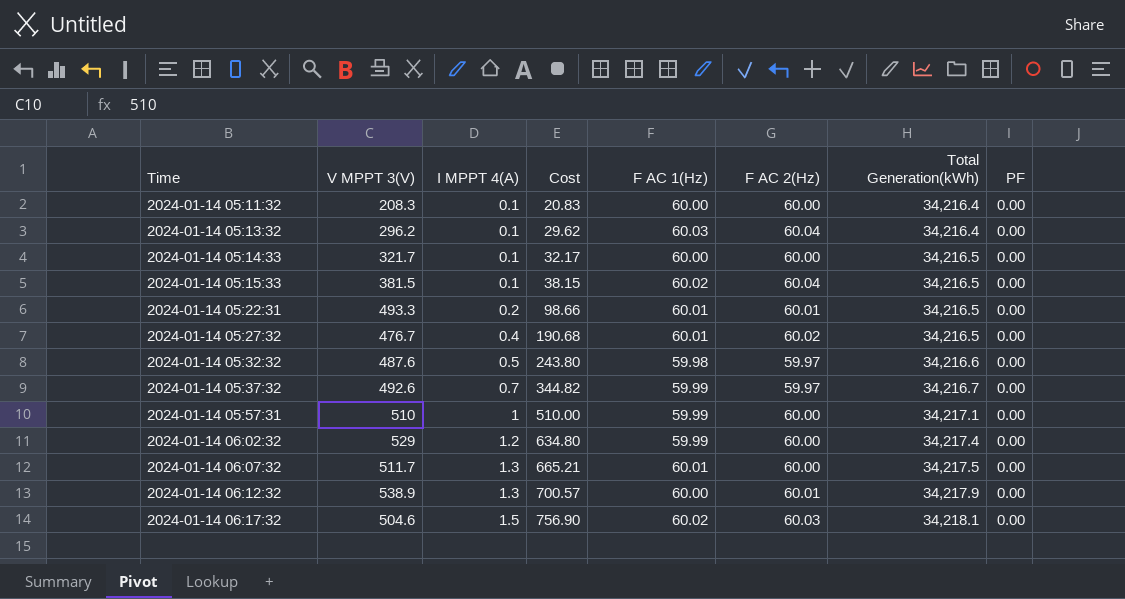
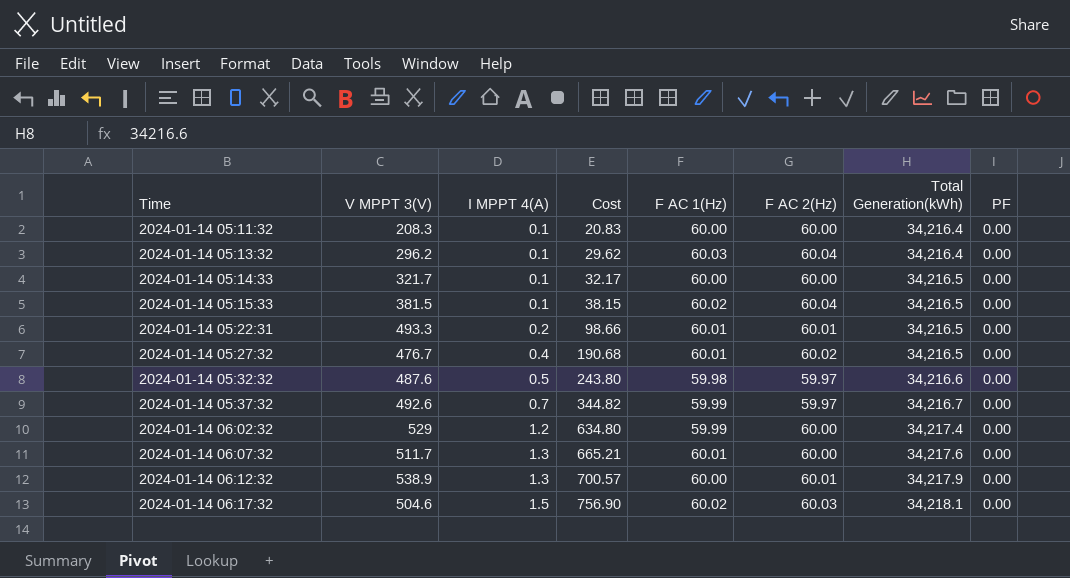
row 2024-01-14 05:57:31: 510 | 1 | 510.00 | 59.99 | 60.00 | 34,217.1 | 0.00 -> none
2024-01-14 06:07:32 | Total Generation(kWh): 34,217.5 -> 34,217.6

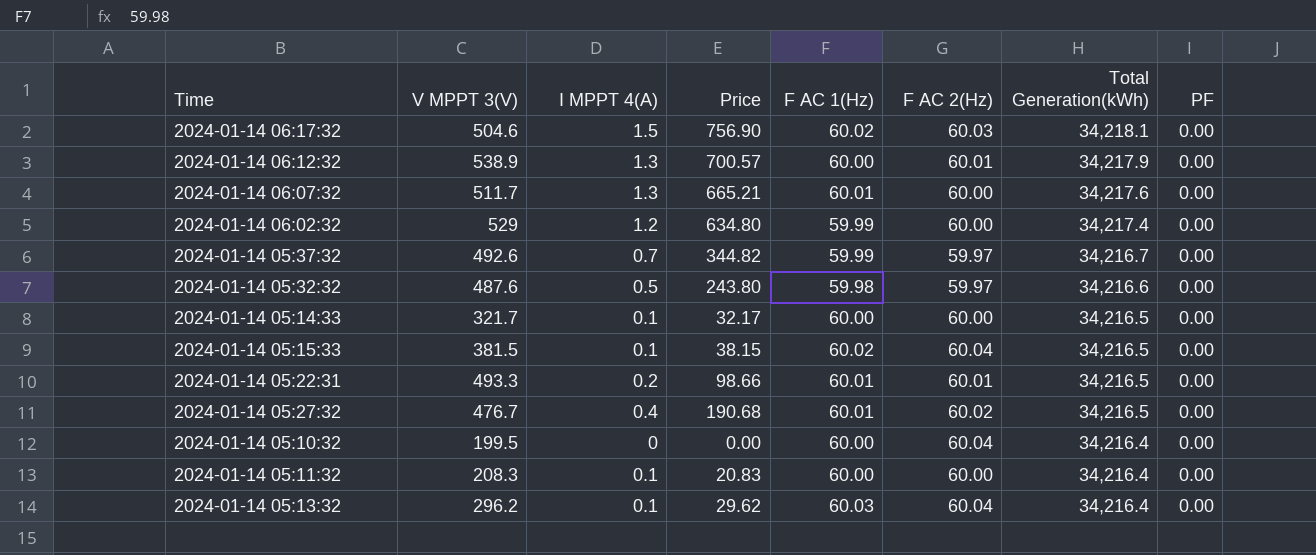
row order: Time ascending -> Total Generation(kWh) descending
column name: Cost -> Price
row 2024-01-14 05:10:32: none -> 199.5 | 0 | 0.00 | 60.00 | 60.04 | 34,216.4 | 0.00

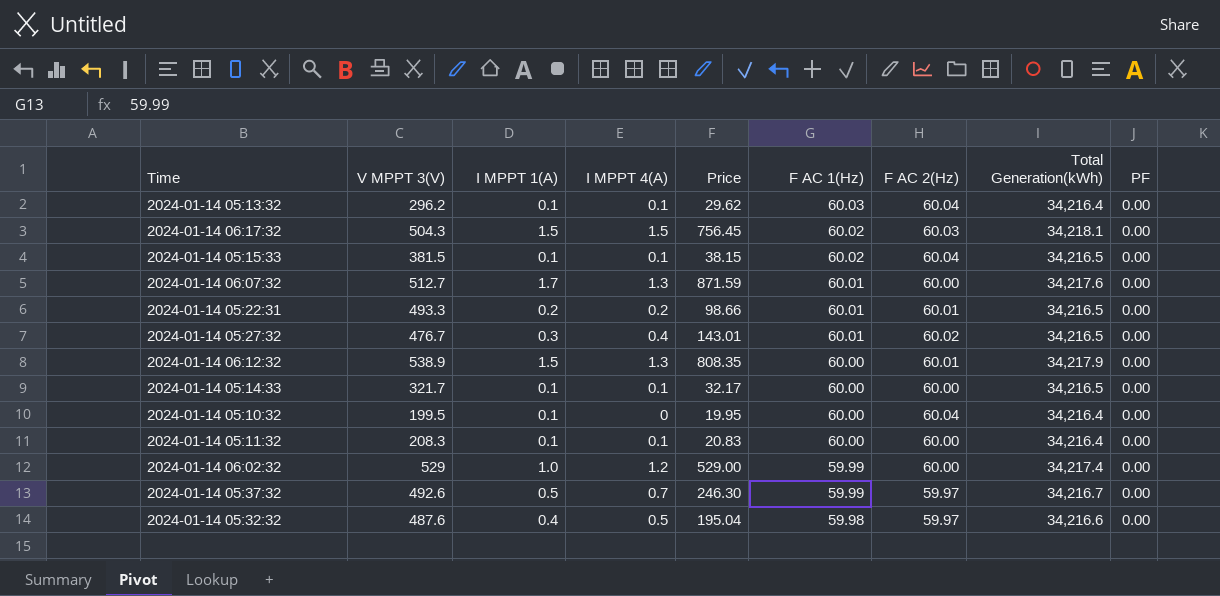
row order: Total Generation(kWh) descending -> F AC 1(Hz) descending
column I MPPT 1(A) | position: none -> 3
column Price | formula: [V MPPT 3(V)] * [I MPPT 4(A)] -> [V MPPT 3(V)] * [I MPPT 1(A)]
2024-01-14 06:17:32 | V MPPT 3(V): 504.6 -> 504.3
2024-01-14 06:07:32 | V MPPT 3(V): 511.7 -> 512.7

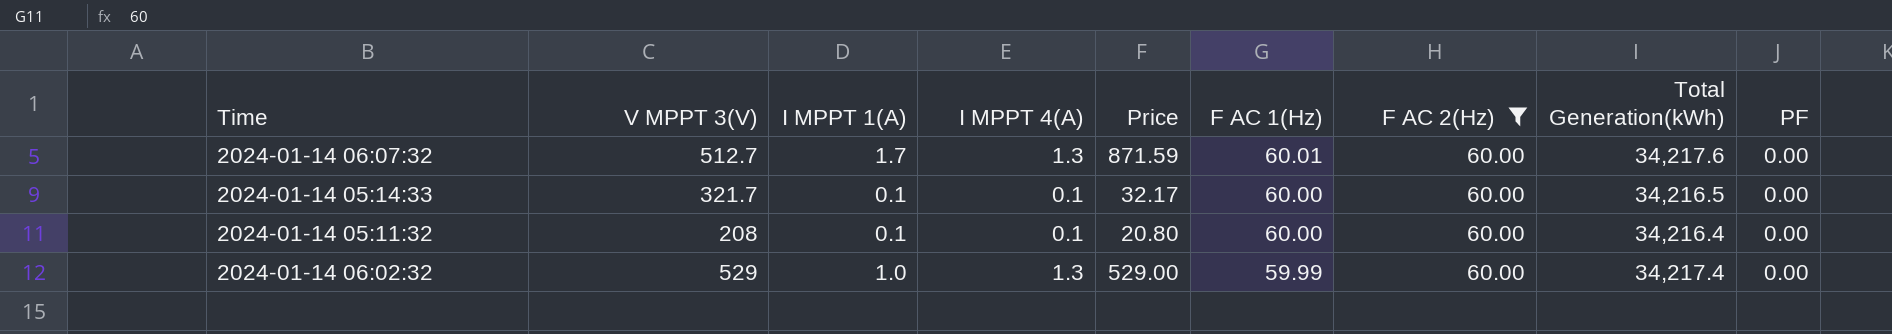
filter: none -> F AC 2(Hz) = 60.00
2024-01-14 05:11:32 | V MPPT 3(V): 208.3 -> 208
2024-01-14 05:11:32 | Price: 20.83 -> 20.80
2024-01-14 06:02:32 | I MPPT 4(A): 1.2 -> 1.3

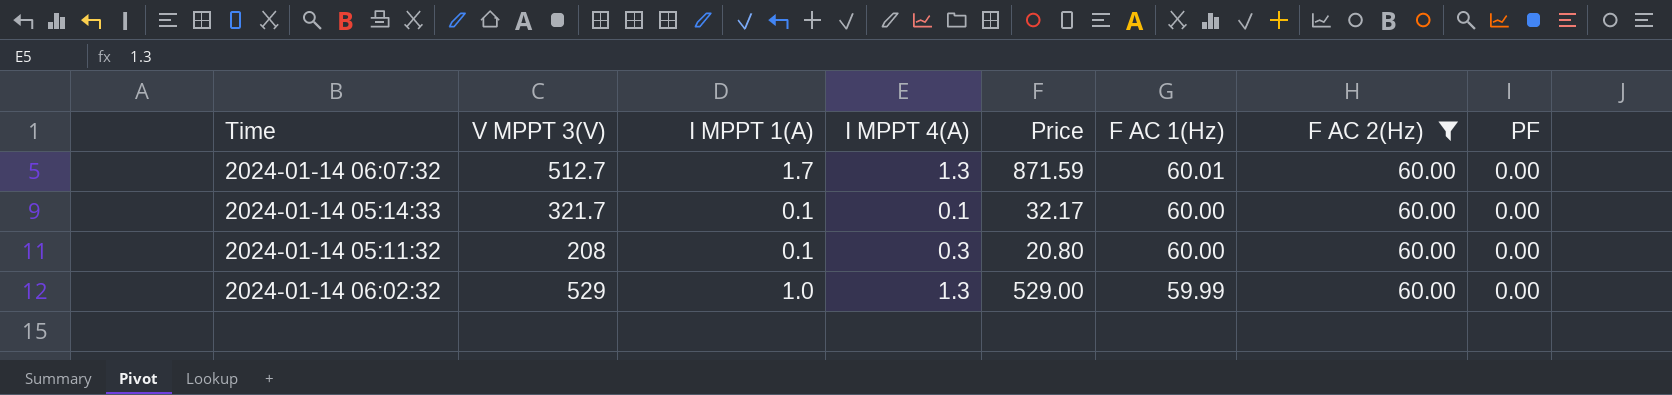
column Total Generation(kWh) | position: 8 -> none
2024-01-14 05:11:32 | I MPPT 4(A): 0.1 -> 0.3

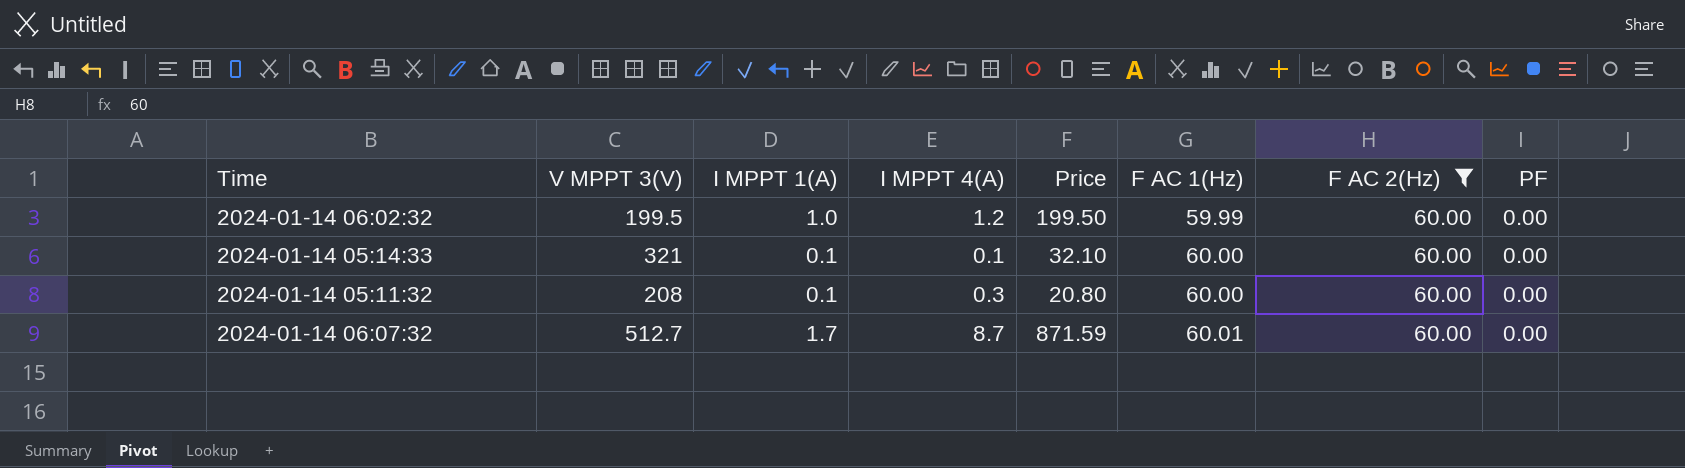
row order: F AC 1(Hz) descending -> F AC 1(Hz) ascending
2024-01-14 06:02:32 | V MPPT 3(V): 529 -> 199.5
2024-01-14 06:02:32 | I MPPT 4(A): 1.3 -> 1.2
2024-01-14 06:02:32 | Price: 529.00 -> 199.50
2024-01-14 05:14:33 | V MPPT 3(V): 321.7 -> 321
2024-01-14 05:14:33 | Price: 32.17 -> 32.10
2024-01-14 06:07:32 | I MPPT 4(A): 1.3 -> 8.7

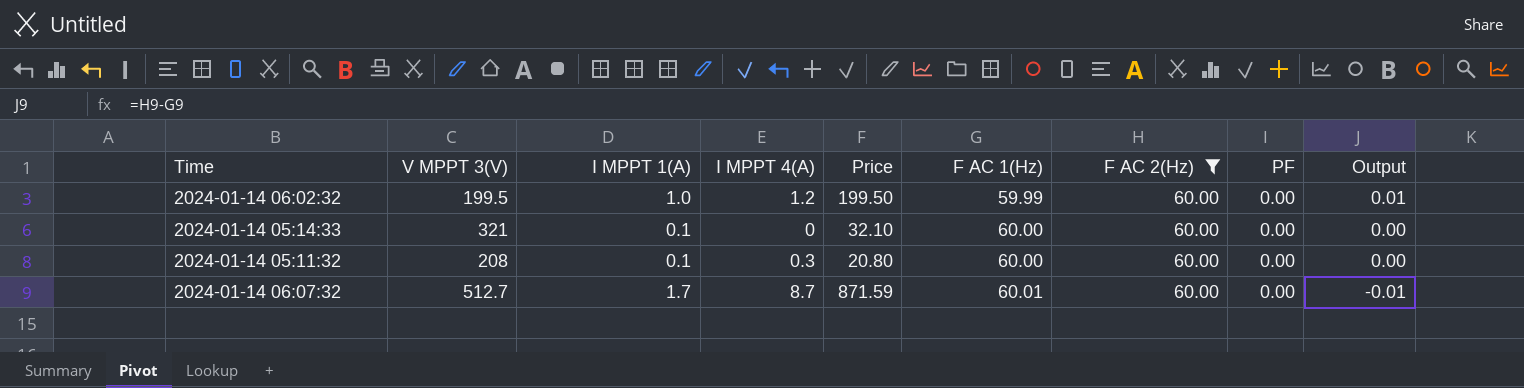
column Output | formula: none -> [F AC 2(Hz)] - [F AC 1(Hz)]
2024-01-14 05:14:33 | I MPPT 4(A): 0.1 -> 0

